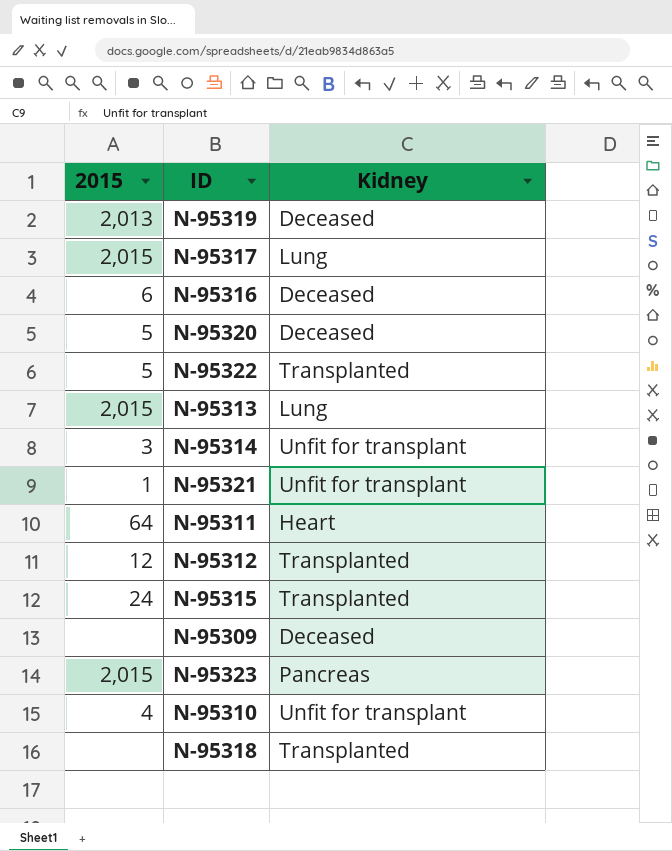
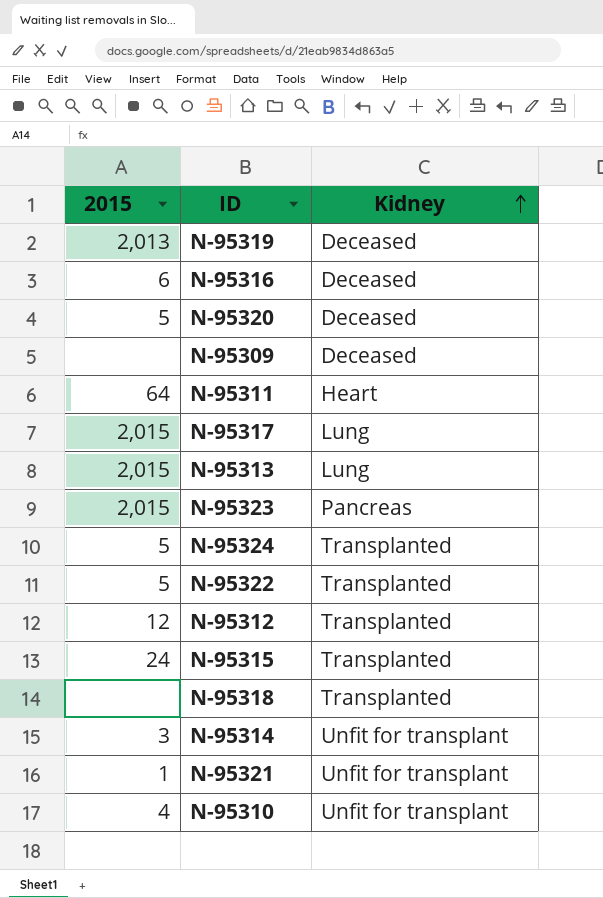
row order: none -> Kidney ascending
row N-95324: none -> 5 | Transplanted

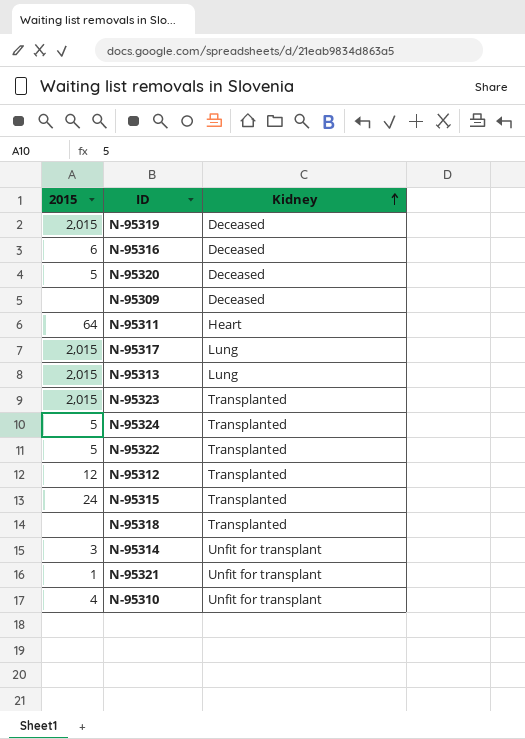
N-95319 | 2015: 2,013 -> 2,015
N-95323 | Kidney: Pancreas -> Transplanted

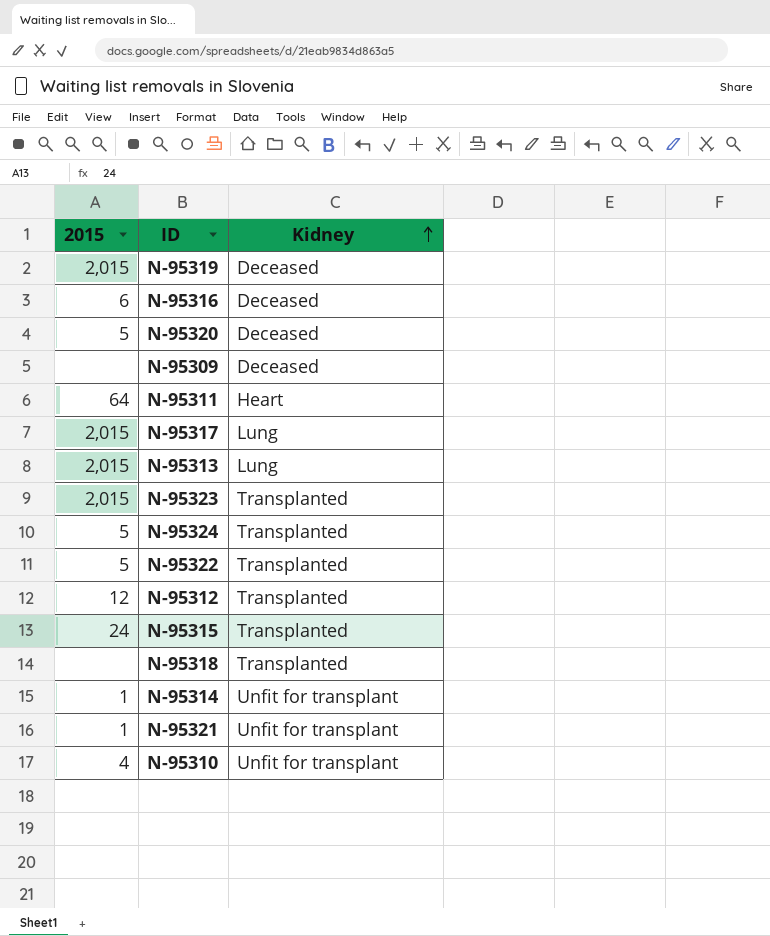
N-95314 | 2015: 3 -> 1

